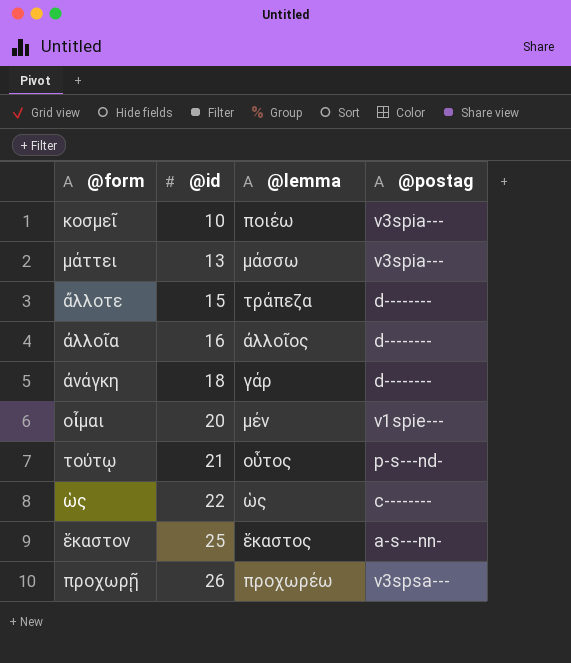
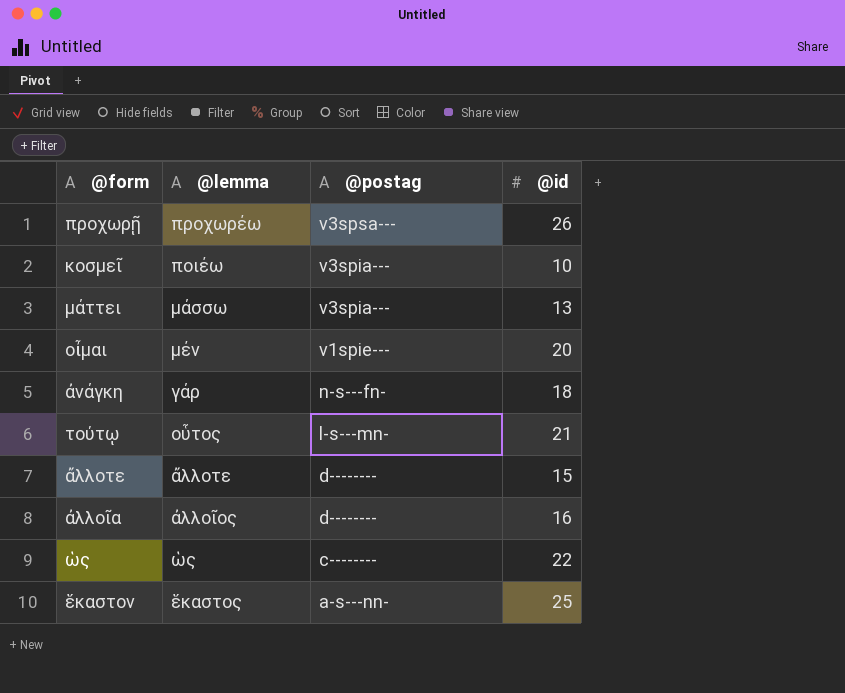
row order: @id ascending -> @postag descending
column @id | position: 2 -> 4
ἀνάγκη | @postag: d-------- -> n-s---fn-
τούτῳ | @postag: p-s---nd- -> l-s---mn-
ἄλλοτε | @lemma: τράπεζα -> ἄλλοτε

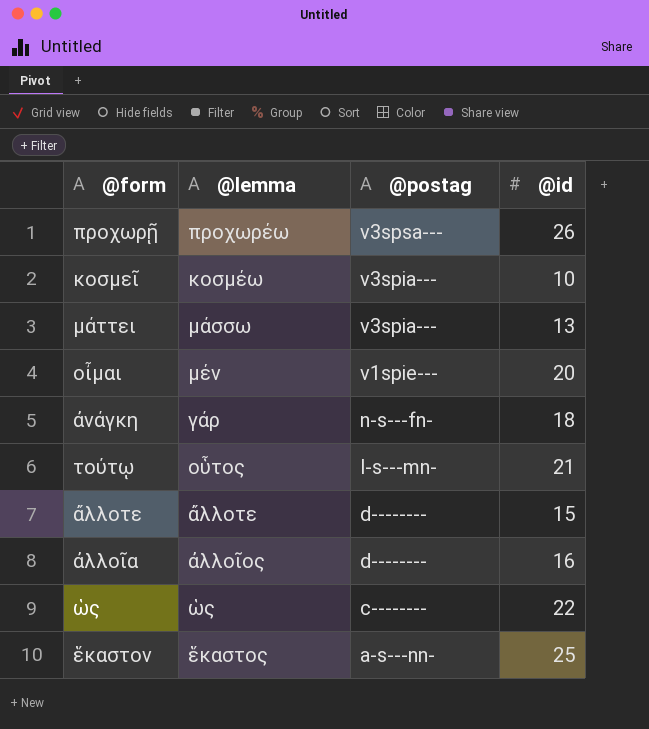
κοσμεῖ | @lemma: ποιέω -> κοσμέω

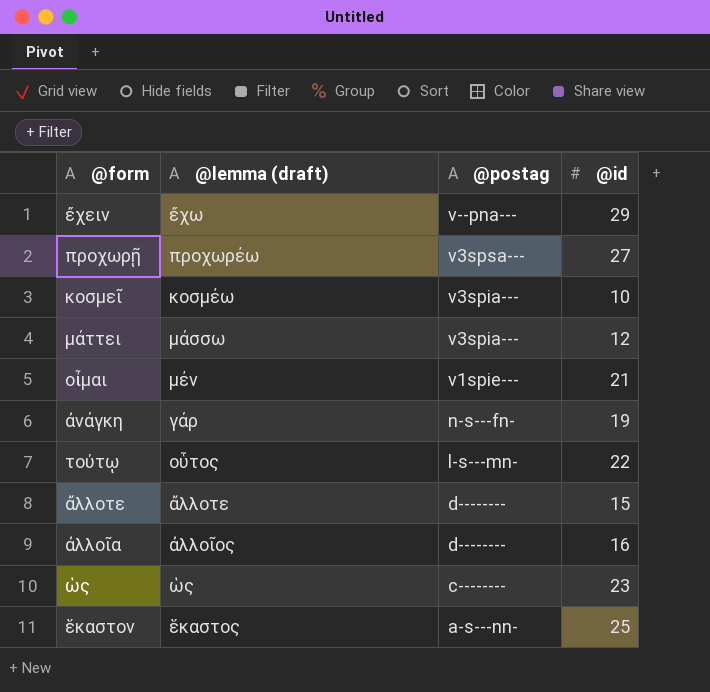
column name: @lemma -> @lemma (draft)
row ἔχειν: none -> ἔχω | v--pna--- | 29
προχωρῇ | @id: 26 -> 27
μάττει | @id: 13 -> 12
οἶμαι | @id: 20 -> 21
ἀνάγκη | @id: 18 -> 19
τούτῳ | @id: 21 -> 22
ὡς | @id: 22 -> 23

